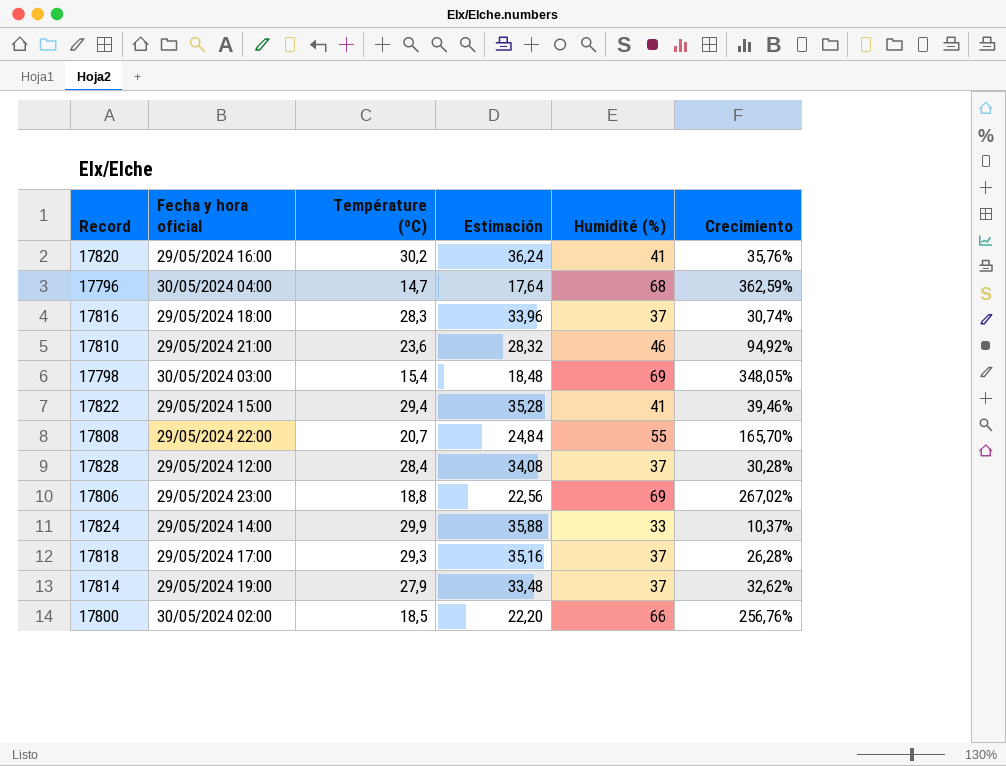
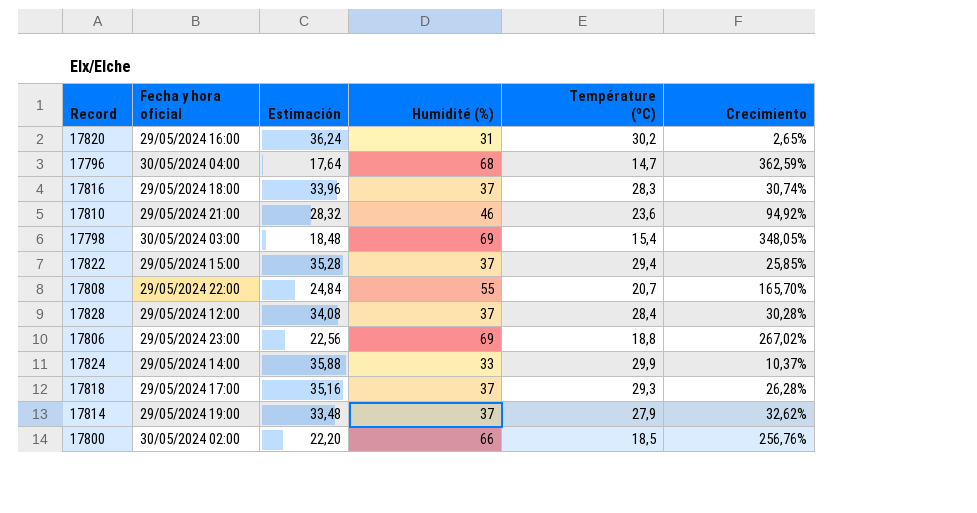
column Température (ºC) | position: 3 -> 5
17820 | Humidité (%): 41 -> 31
17820 | Crecimiento: 35,76% -> 2,65%
17822 | Humidité (%): 41 -> 37
17822 | Crecimiento: 39,46% -> 25,85%

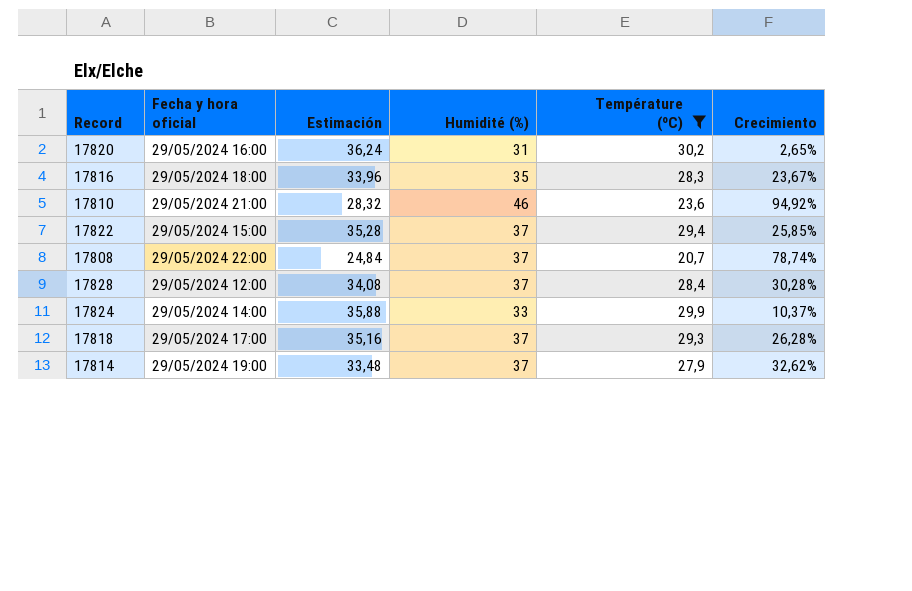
filter: none -> Température (ºC) >= 20,7
17816 | Humidité (%): 37 -> 35
17816 | Crecimiento: 30,74% -> 23,67%
17808 | Humidité (%): 55 -> 37
17808 | Crecimiento: 165,70% -> 78,74%

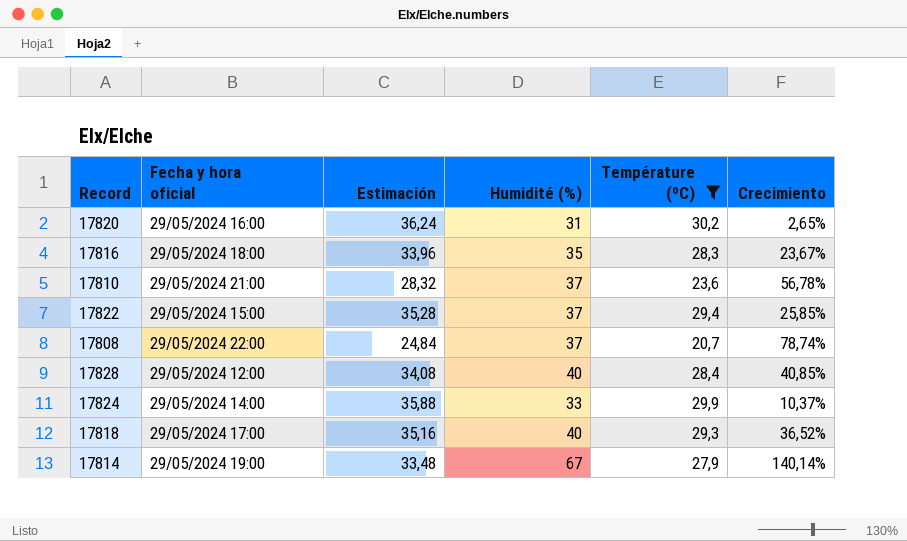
17810 | Humidité (%): 46 -> 37
17810 | Crecimiento: 94,92% -> 56,78%
17828 | Humidité (%): 37 -> 40
17828 | Crecimiento: 30,28% -> 40,85%
17818 | Humidité (%): 37 -> 40
17818 | Crecimiento: 26,28% -> 36,52%
17814 | Humidité (%): 37 -> 67
17814 | Crecimiento: 32,62% -> 140,14%

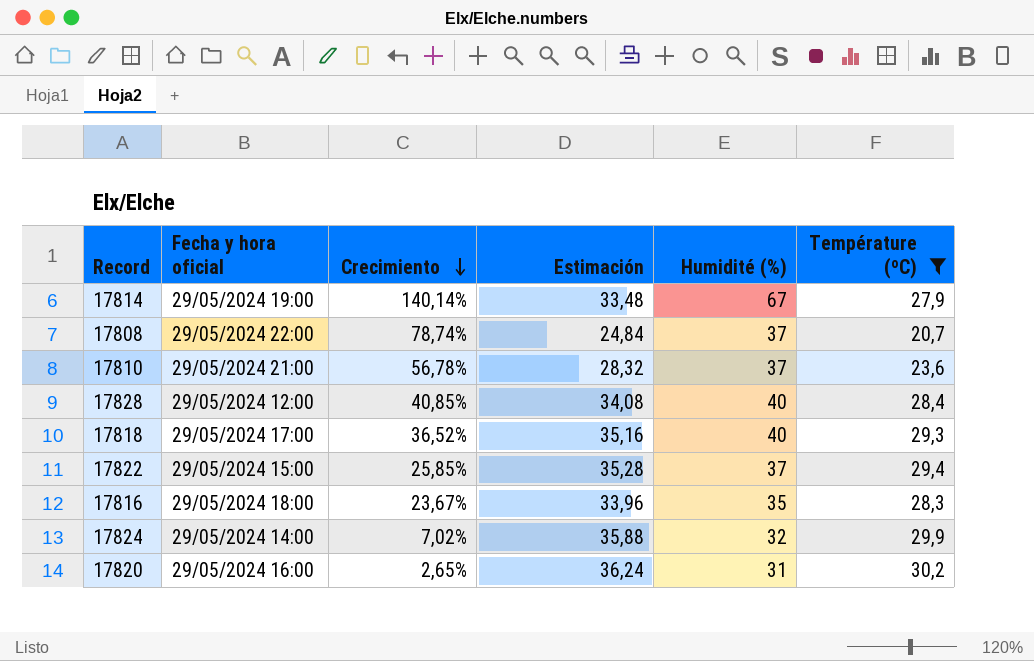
row order: none -> Crecimiento descending
column Crecimiento | position: 6 -> 3
17824 | Crecimiento: 10,37% -> 7,02%
17824 | Humidité (%): 33 -> 32

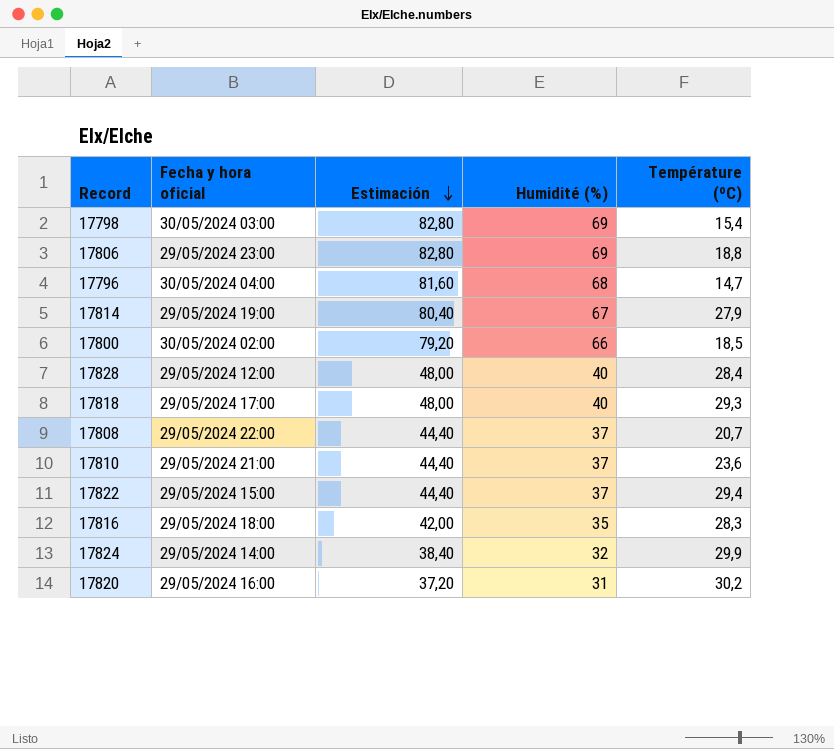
filter: Température (ºC) >= 20,7 -> none
row order: Crecimiento descending -> Estimación descending
column Crecimiento | formula: ([Humidité (%)] - [Température (ºC)]) / [Température (ºC)] -> none
column Estimación | formula: [Température (ºC)] * 1,2 -> [Humidité (%)] * 1,2

